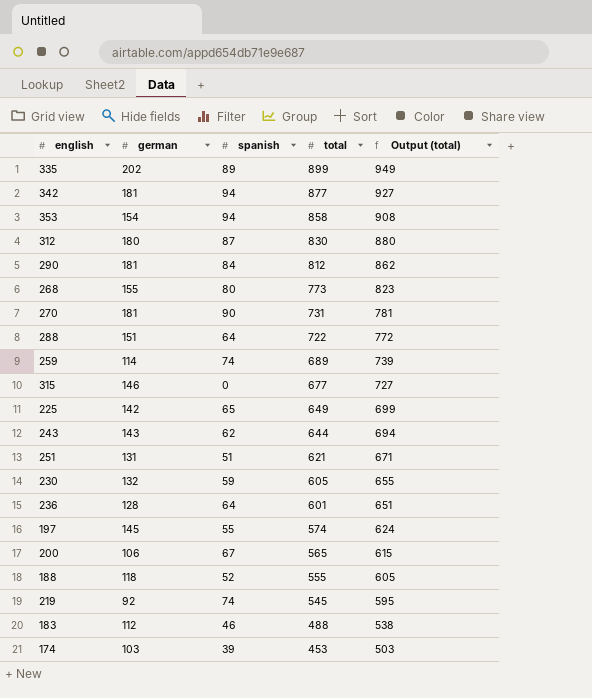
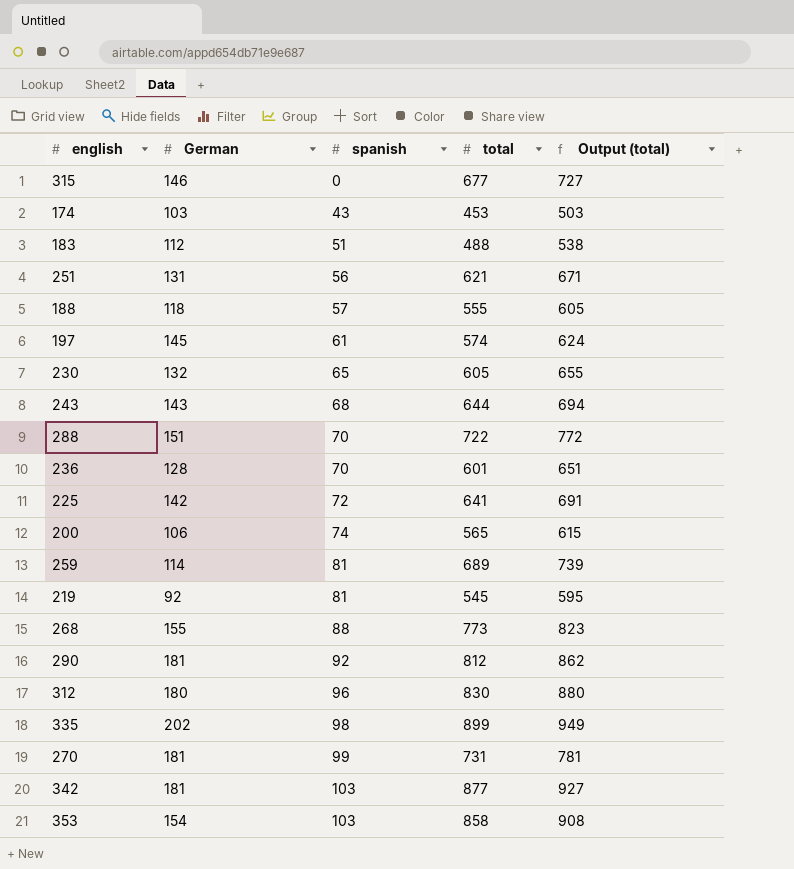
row order: total descending -> spanish ascending
column name: german -> German
174 | spanish: 39 -> 43
183 | spanish: 46 -> 51
251 | spanish: 51 -> 56
188 | spanish: 52 -> 57
197 | spanish: 55 -> 61
230 | spanish: 59 -> 65
243 | spanish: 62 -> 68
288 | spanish: 64 -> 70
236 | spanish: 64 -> 70
225 | spanish: 65 -> 72
225 | total: 649 -> 641
225 | Output (total): 699 -> 691
200 | spanish: 67 -> 74
259 | spanish: 74 -> 81
219 | spanish: 74 -> 81
268 | spanish: 80 -> 88
290 | spanish: 84 -> 92
312 | spanish: 87 -> 96
335 | spanish: 89 -> 98
270 | spanish: 90 -> 99
342 | spanish: 94 -> 103
353 | spanish: 94 -> 103

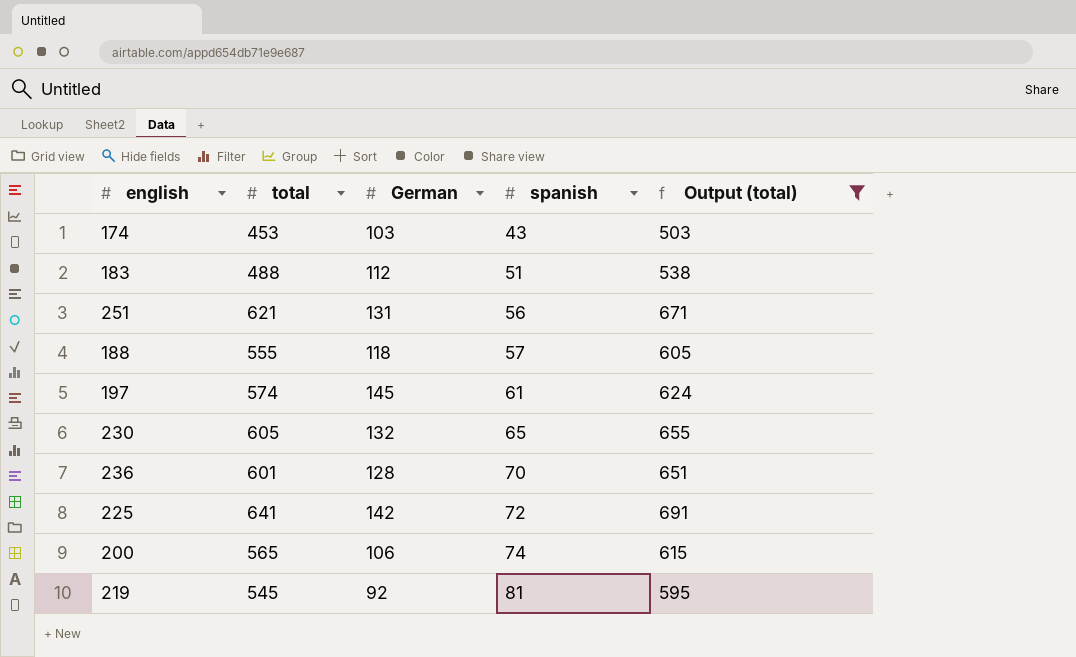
filter: none -> Output (total) <= 691
column total | position: 4 -> 2

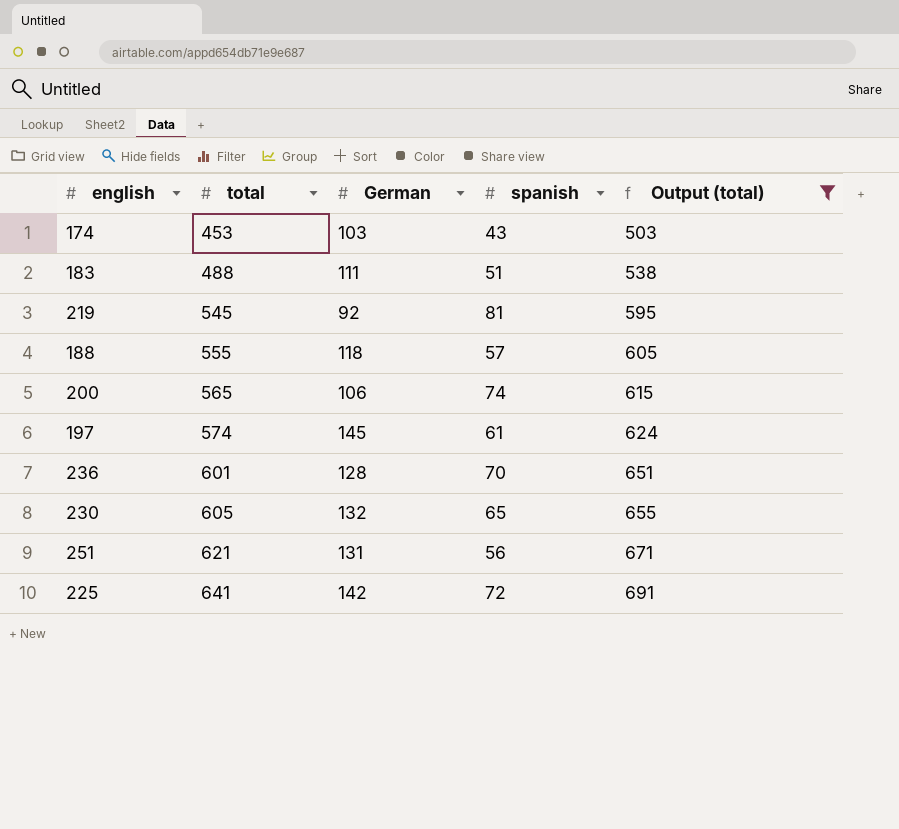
row order: spanish ascending -> total ascending
183 | German: 112 -> 111

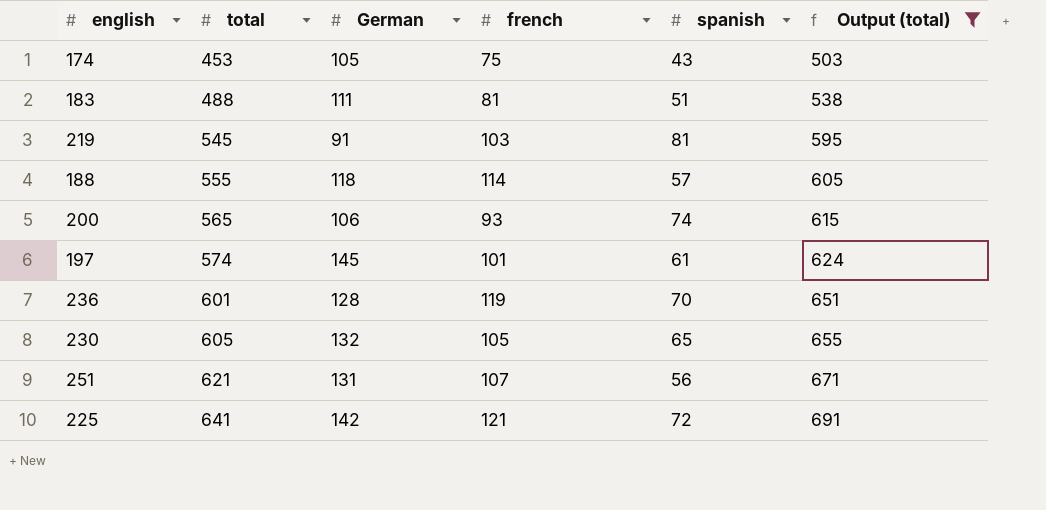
column french | position: none -> 4
174 | German: 103 -> 105
219 | German: 92 -> 91

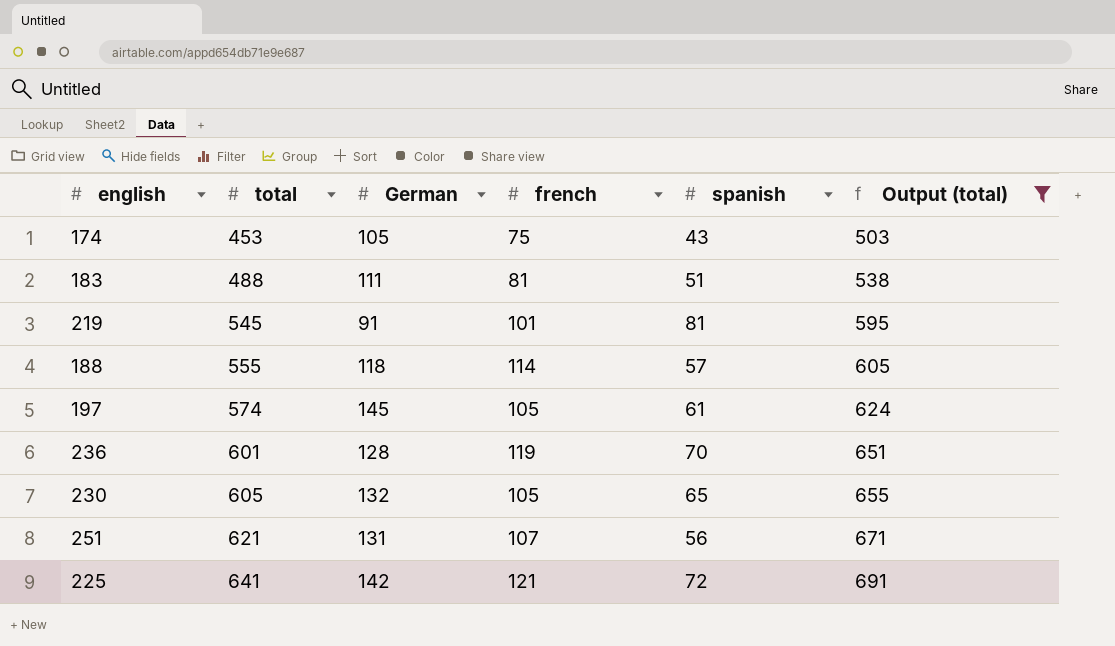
row 200: 565 | 106 | 93 | 74 | 615 -> none
219 | french: 103 -> 101
197 | french: 101 -> 105

